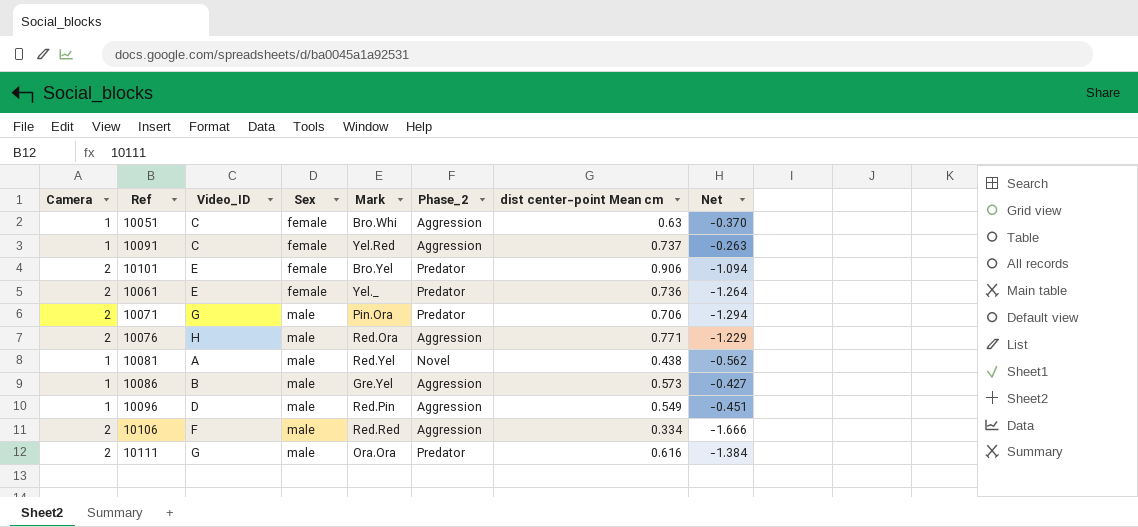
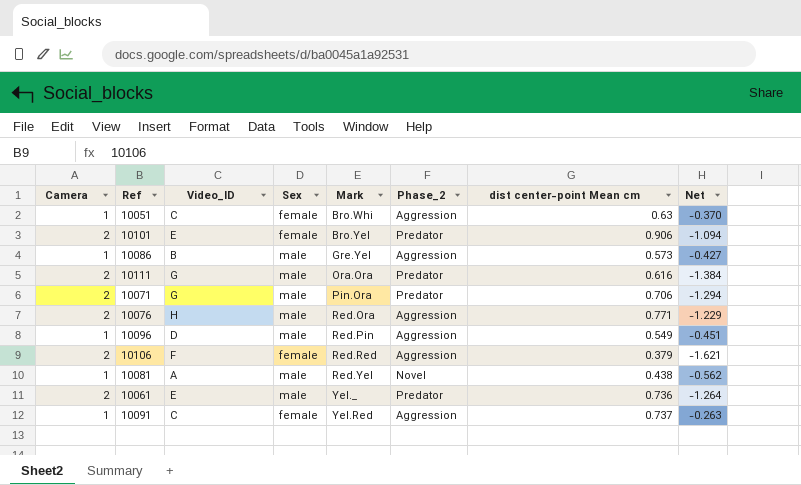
row order: Sex ascending -> Mark ascending
10106 | Sex: male -> female
10106 | dist center-point Mean cm: 0.334 -> 0.379
10106 | Net: -1.666 -> -1.621
10061 | Sex: female -> male

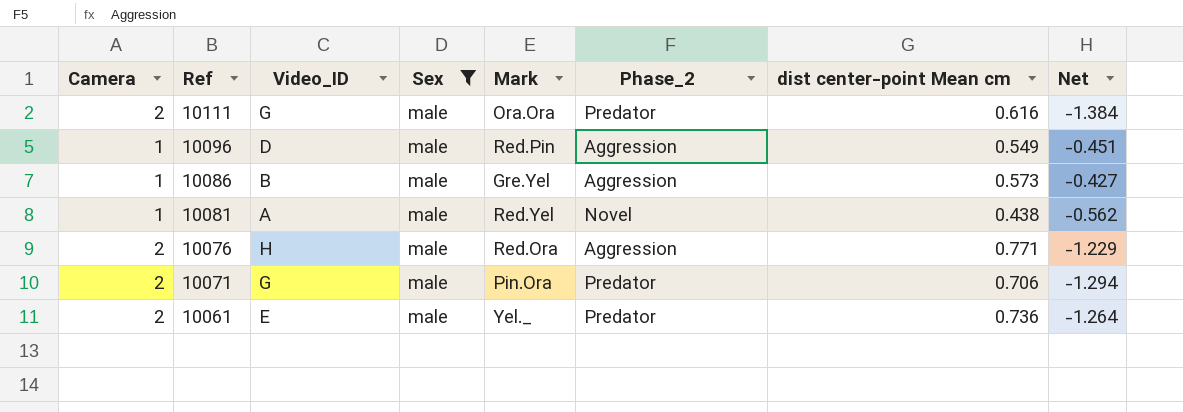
filter: none -> Sex = male
row order: Mark ascending -> Ref descending

